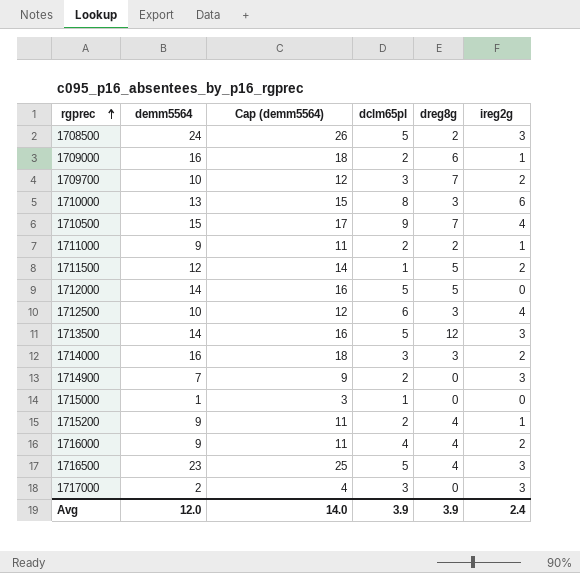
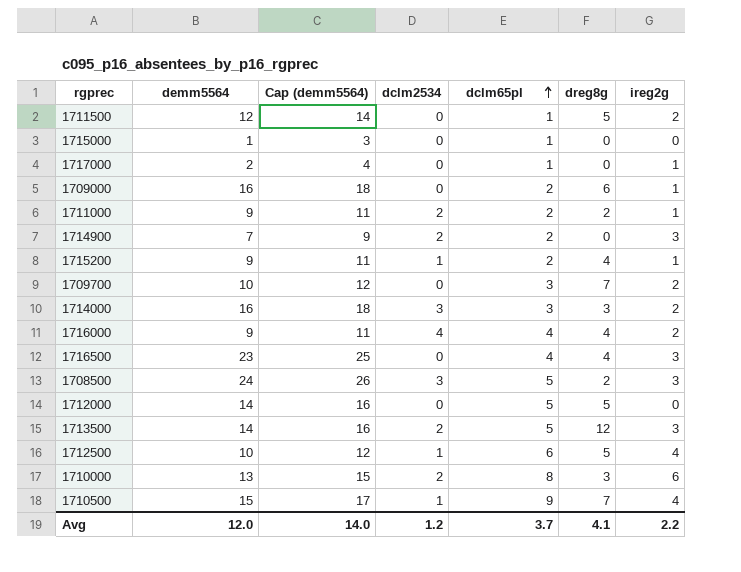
row order: rgprec ascending -> dclm65pl ascending
column dclm2534 | position: none -> 4
1717000 | dclm65pl: 3 -> 1
1717000 | ireg2g: 3 -> 1
1716500 | dclm65pl: 5 -> 4
1712500 | dreg8g: 3 -> 5
Avg | dclm65pl: 3.9 -> 3.7
Avg | dreg8g: 3.9 -> 4.1
Avg | ireg2g: 2.4 -> 2.2

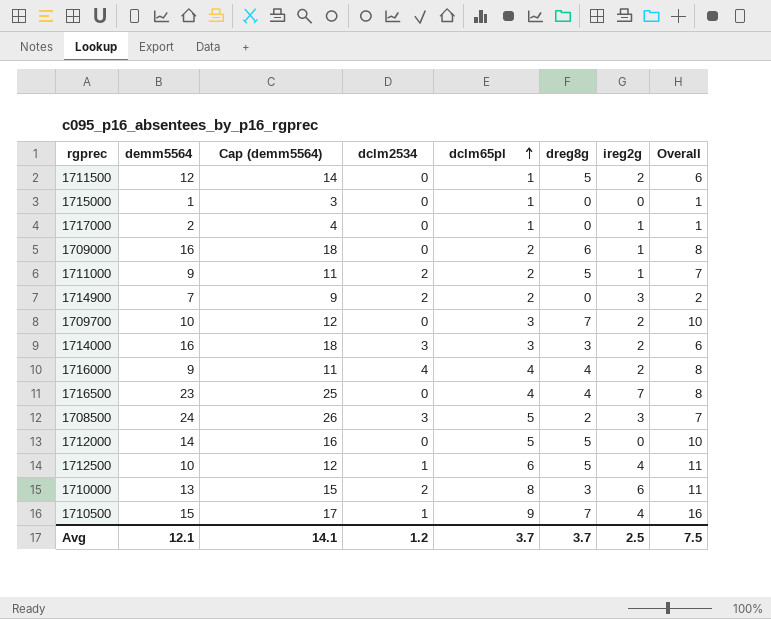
column Overall | formula: none -> [dclm65pl] + [dreg8g]
row 1715200: 9 | 11 | 1 | 2 | 4 | 1 -> none
row 1713500: 14 | 16 | 2 | 5 | 12 | 3 -> none
1711000 | dreg8g: 2 -> 5
1716500 | ireg2g: 3 -> 7
Avg | demm5564: 12.0 -> 12.1
Avg | Cap (demm5564): 14.0 -> 14.1
Avg | dreg8g: 4.1 -> 3.7
Avg | ireg2g: 2.2 -> 2.5

